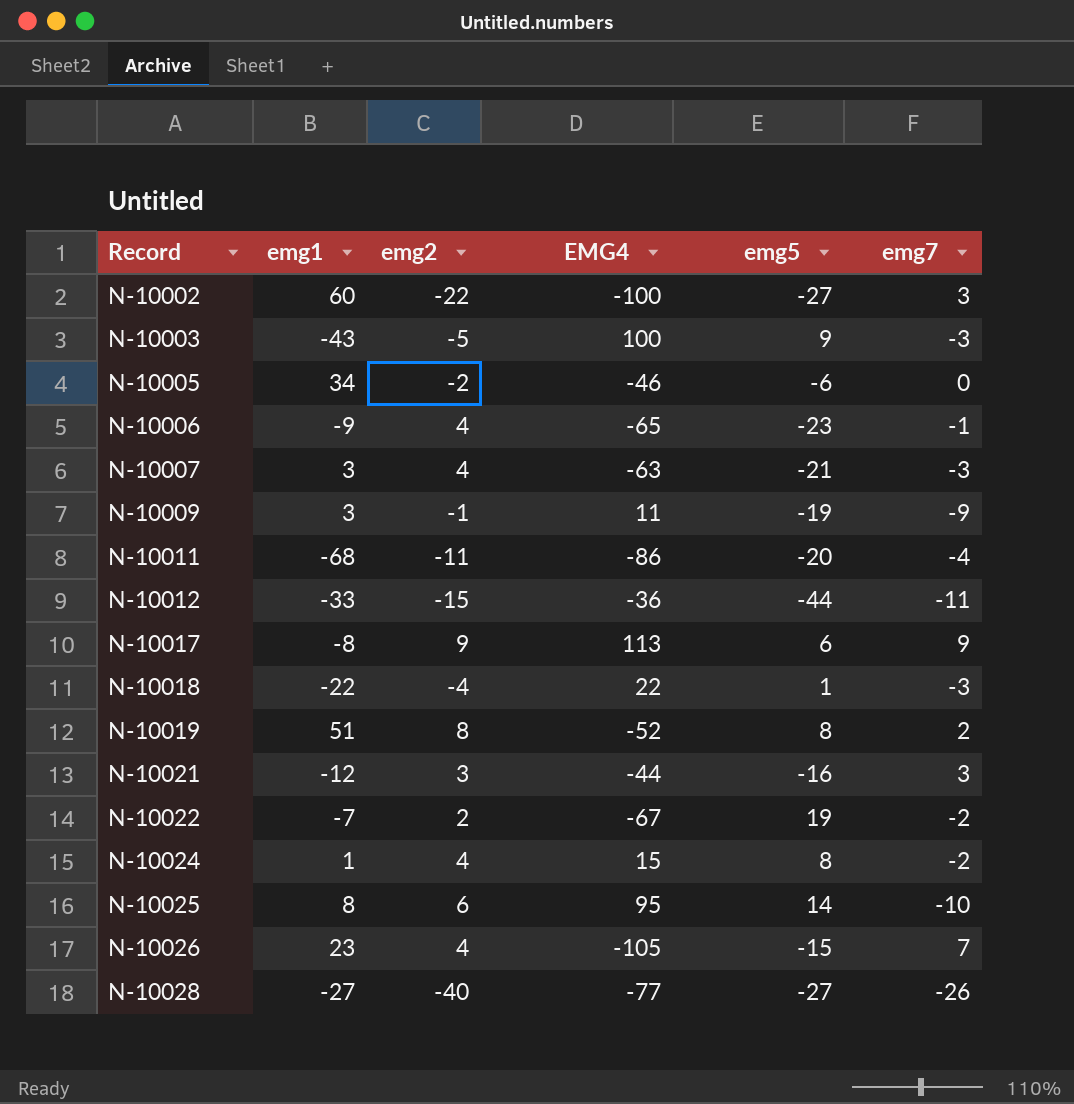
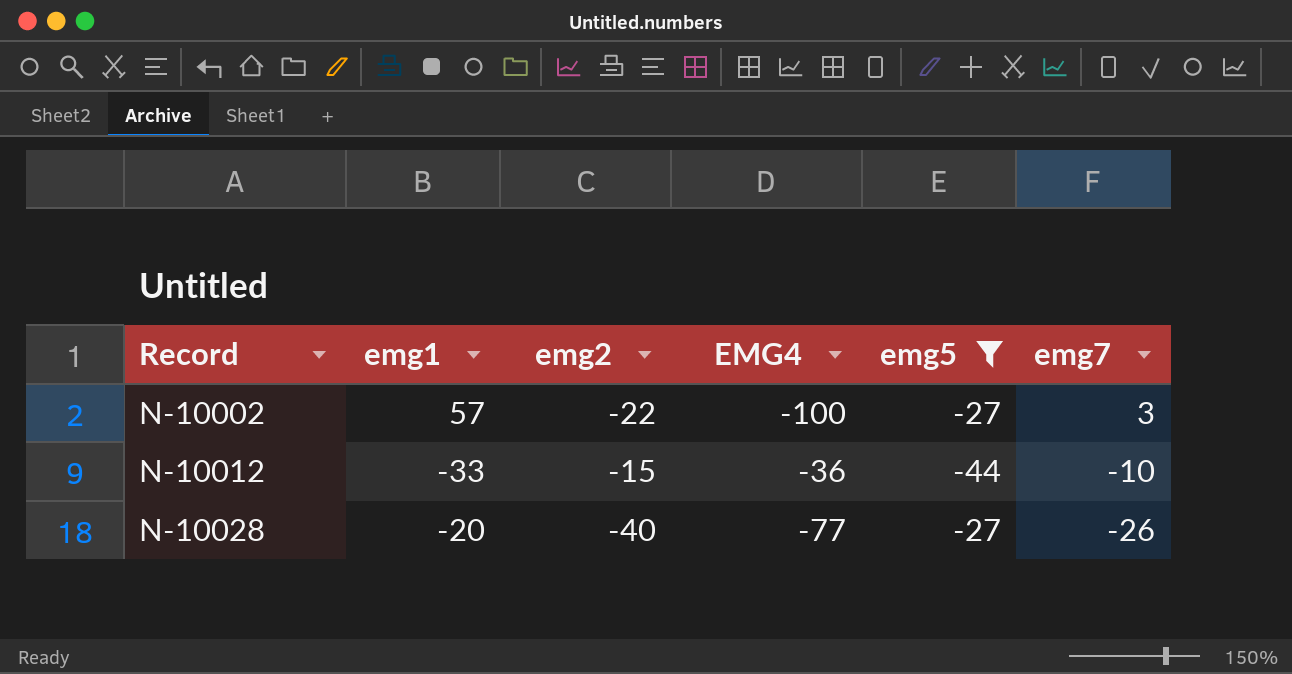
filter: none -> emg5 <= -27
N-10002 | emg1: 60 -> 57
N-10012 | emg7: -11 -> -10
N-10028 | emg1: -27 -> -20

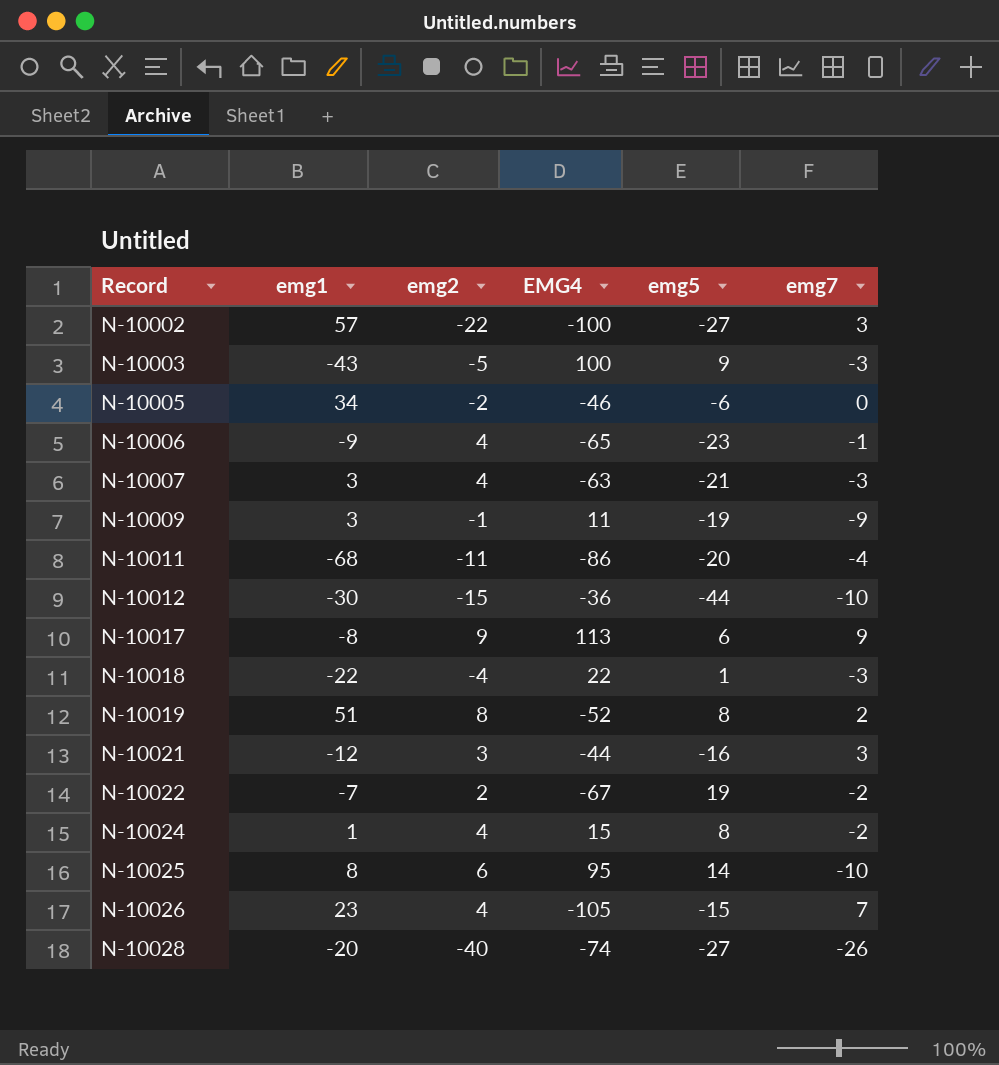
filter: emg5 <= -27 -> none
N-10012 | emg1: -33 -> -30
N-10028 | EMG4: -77 -> -74

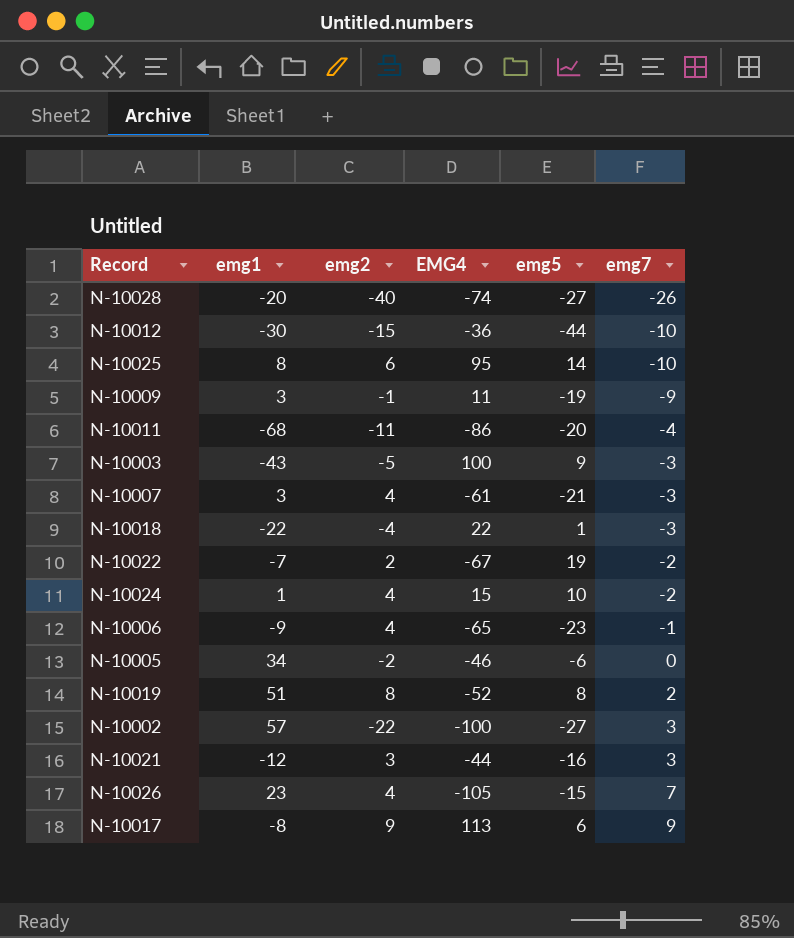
row order: Record ascending -> emg7 ascending
N-10007 | EMG4: -63 -> -61
N-10024 | emg5: 8 -> 10

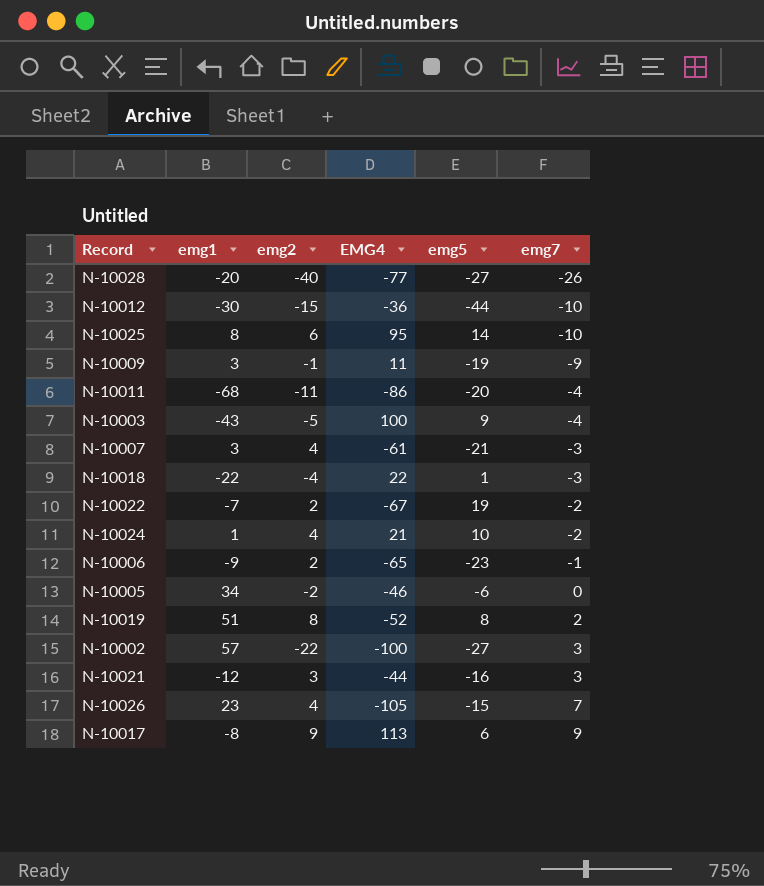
N-10028 | EMG4: -74 -> -77
N-10003 | emg7: -3 -> -4
N-10024 | EMG4: 15 -> 21
N-10006 | emg2: 4 -> 2

